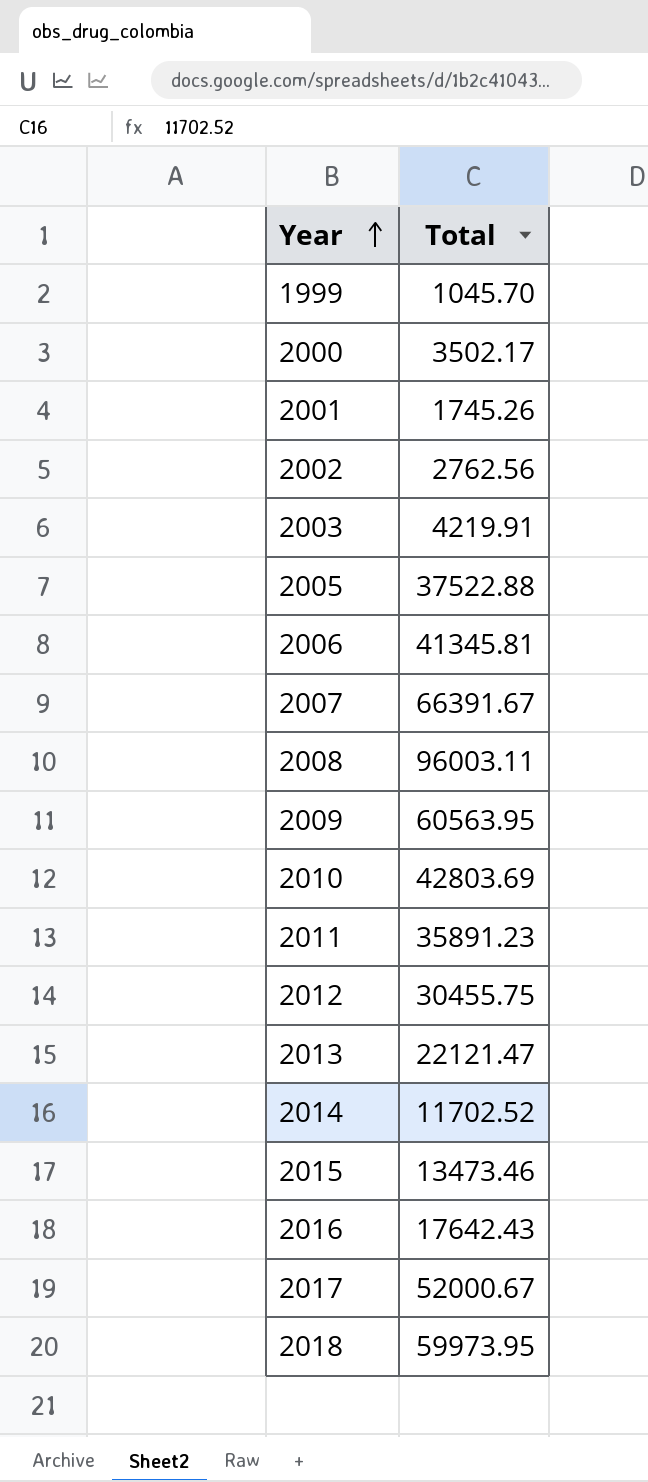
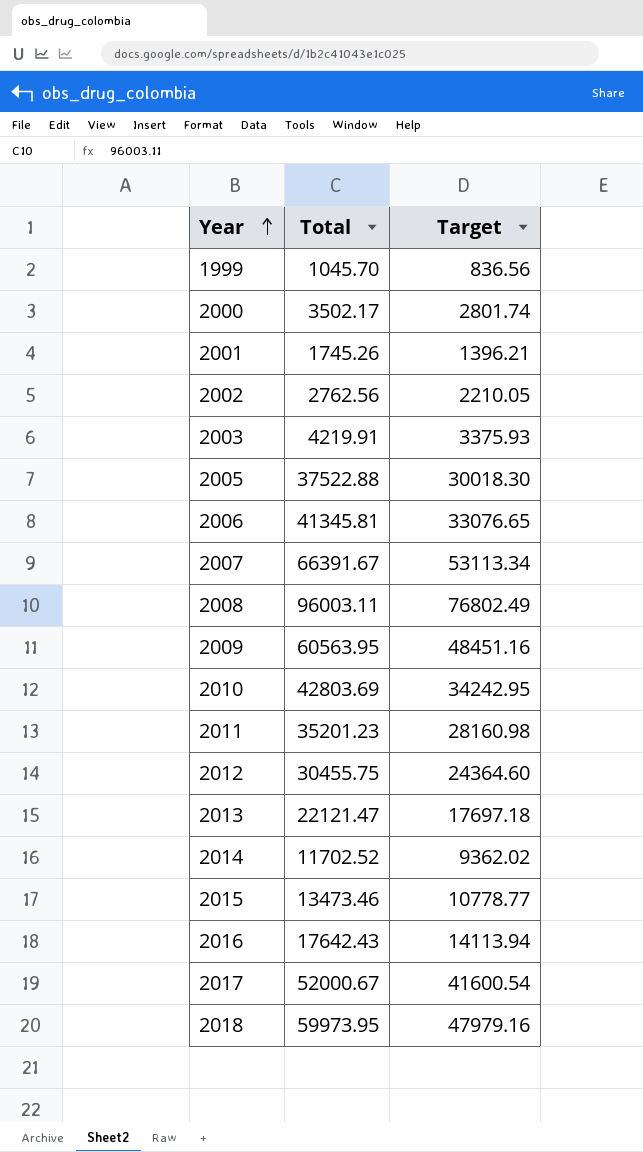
column Target | formula: none -> [Total] * 0.8
2011 | Total: 35891.23 -> 35201.23

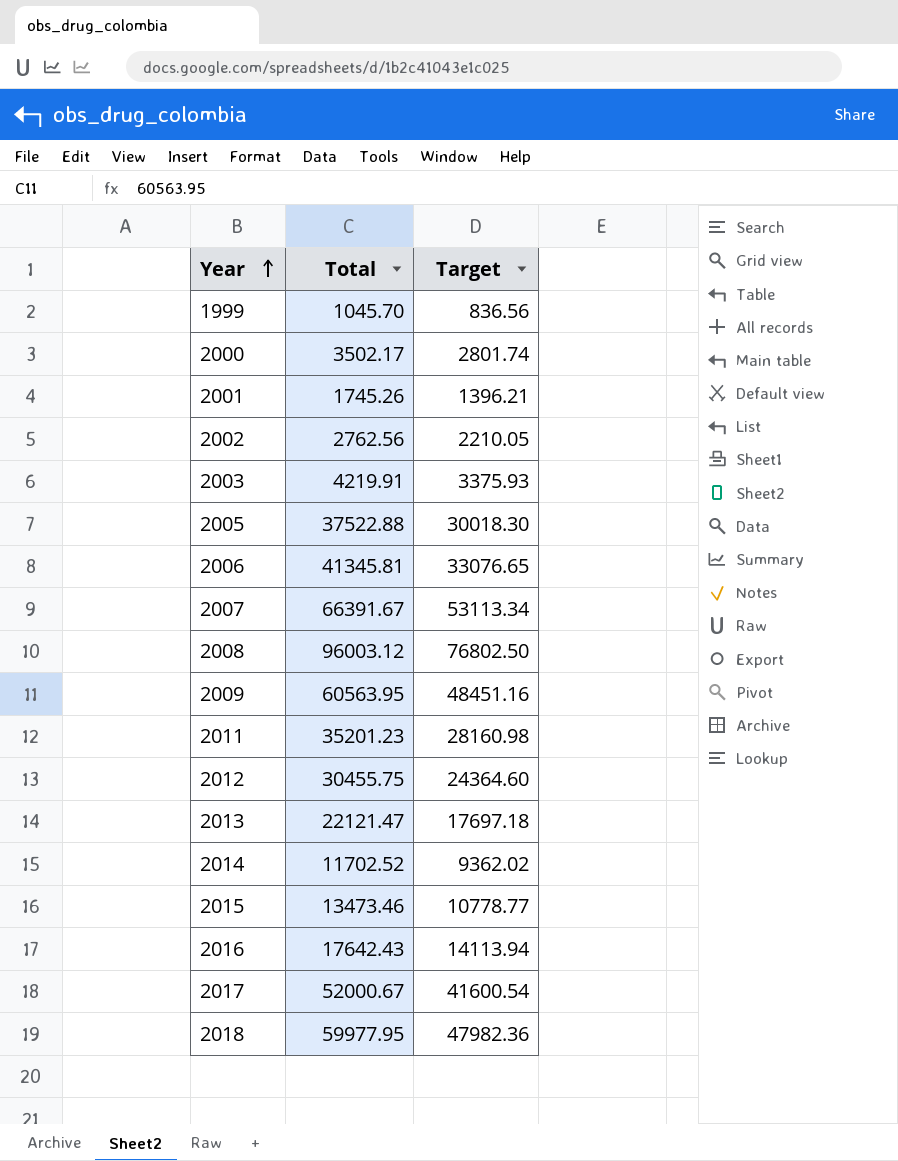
row 2010: 42803.69 | 34242.95 -> none
2008 | Total: 96003.11 -> 96003.12
2008 | Target: 76802.49 -> 76802.50
2018 | Total: 59973.95 -> 59977.95
2018 | Target: 47979.16 -> 47982.36

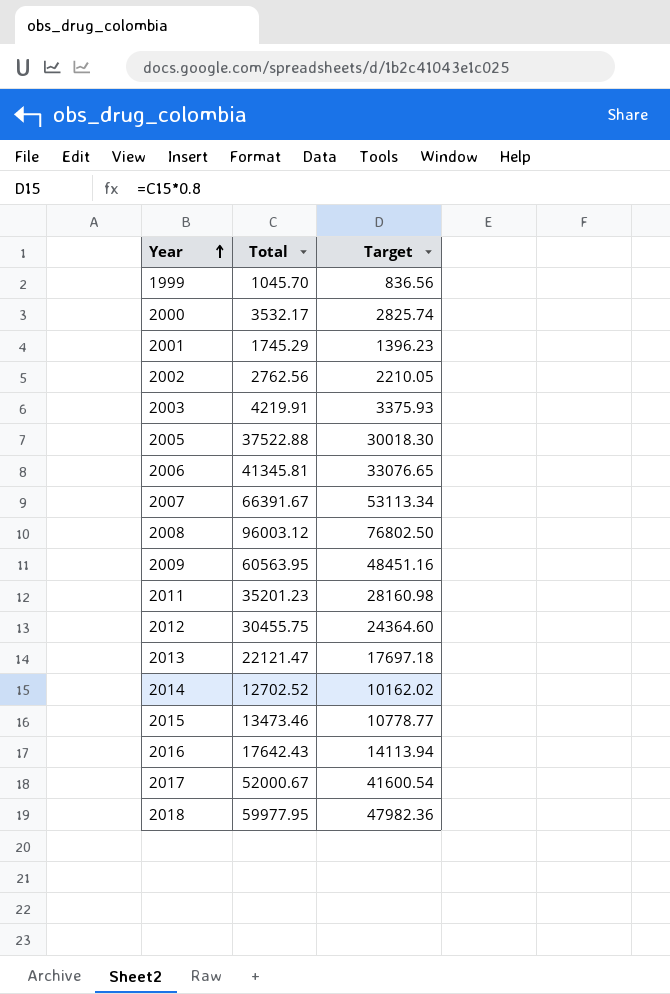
2000 | Total: 3502.17 -> 3532.17
2000 | Target: 2801.74 -> 2825.74
2001 | Total: 1745.26 -> 1745.29
2001 | Target: 1396.21 -> 1396.23
2014 | Total: 11702.52 -> 12702.52
2014 | Target: 9362.02 -> 10162.02

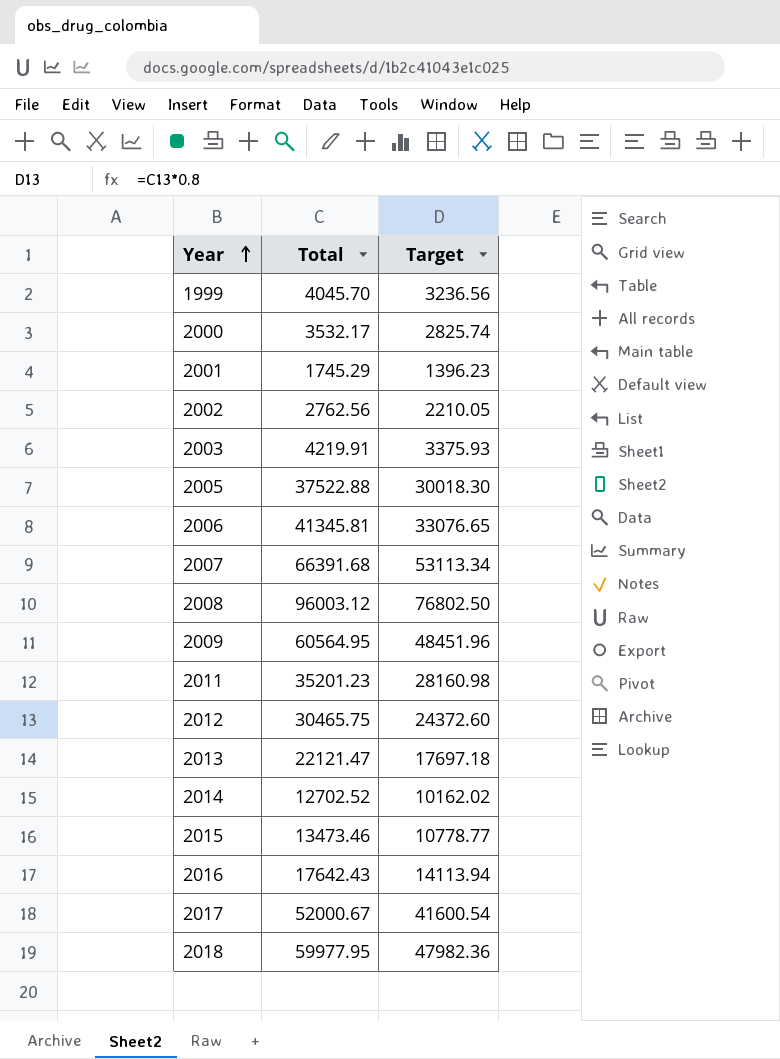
1999 | Total: 1045.70 -> 4045.70
1999 | Target: 836.56 -> 3236.56
2007 | Total: 66391.67 -> 66391.68
2009 | Total: 60563.95 -> 60564.95
2009 | Target: 48451.16 -> 48451.96
2012 | Total: 30455.75 -> 30465.75
2012 | Target: 24364.60 -> 24372.60

